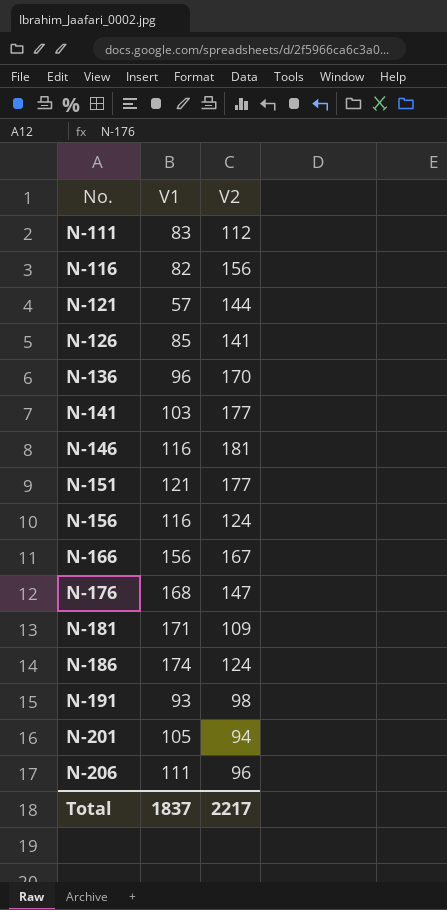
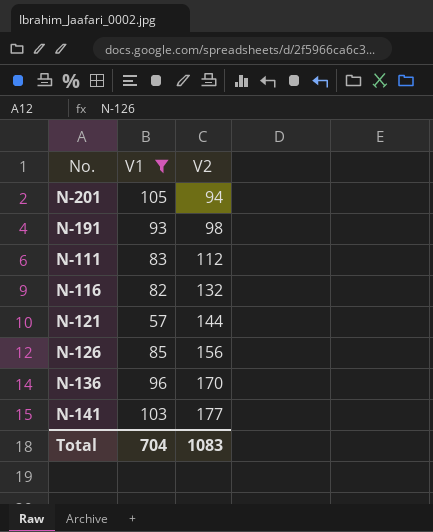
filter: none -> V1 <= 105
row order: No. ascending -> V2 ascending
N-116 | V2: 156 -> 132
N-126 | V2: 141 -> 156
Total | V1: 1837 -> 704
Total | V2: 2217 -> 1083

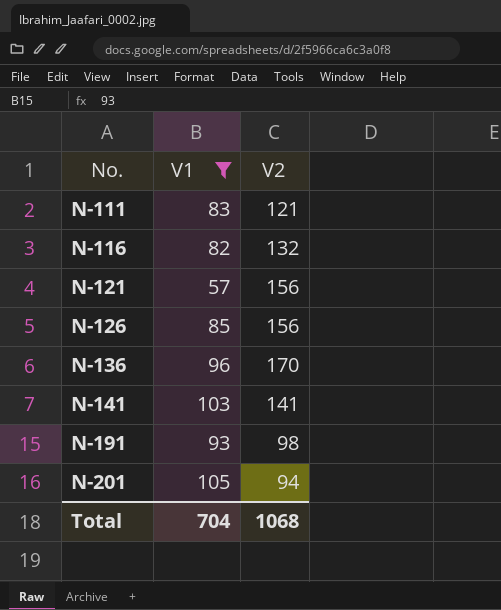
row order: V2 ascending -> No. ascending
N-111 | V2: 112 -> 121
N-121 | V2: 144 -> 156
N-141 | V2: 177 -> 141
Total | V2: 1083 -> 1068

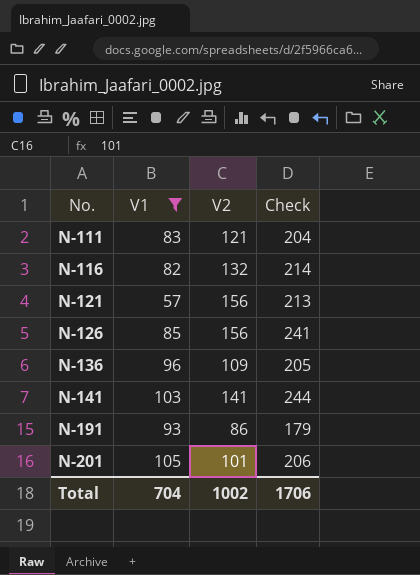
column Check | formula: none -> [V1] + [V2]
N-136 | V2: 170 -> 109
N-191 | V2: 98 -> 86
N-201 | V2: 94 -> 101
Total | V2: 1068 -> 1002

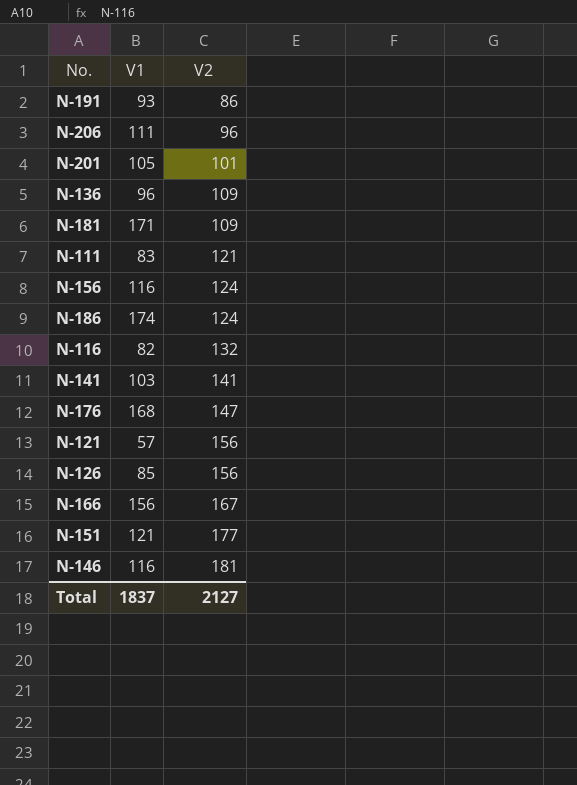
filter: V1 <= 105 -> none
row order: No. ascending -> V2 ascending
column Check | formula: [V1] + [V2] -> none
Total | V1: 704 -> 1837
Total | V2: 1002 -> 2127

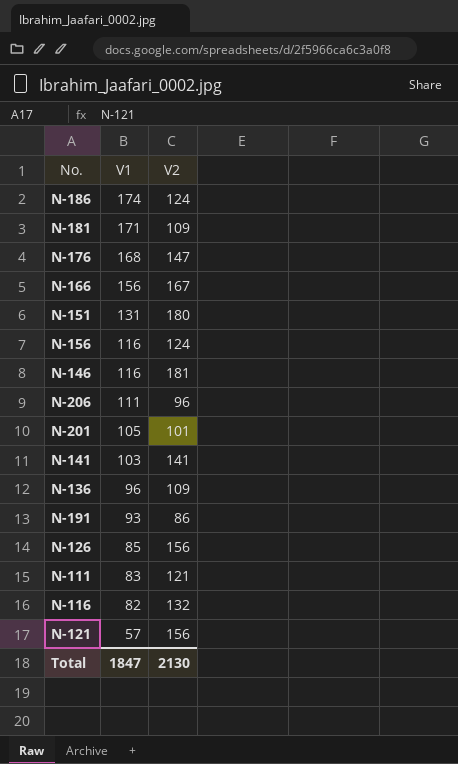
row order: V2 ascending -> V1 descending
N-151 | V1: 121 -> 131
N-151 | V2: 177 -> 180
Total | V1: 1837 -> 1847
Total | V2: 2127 -> 2130

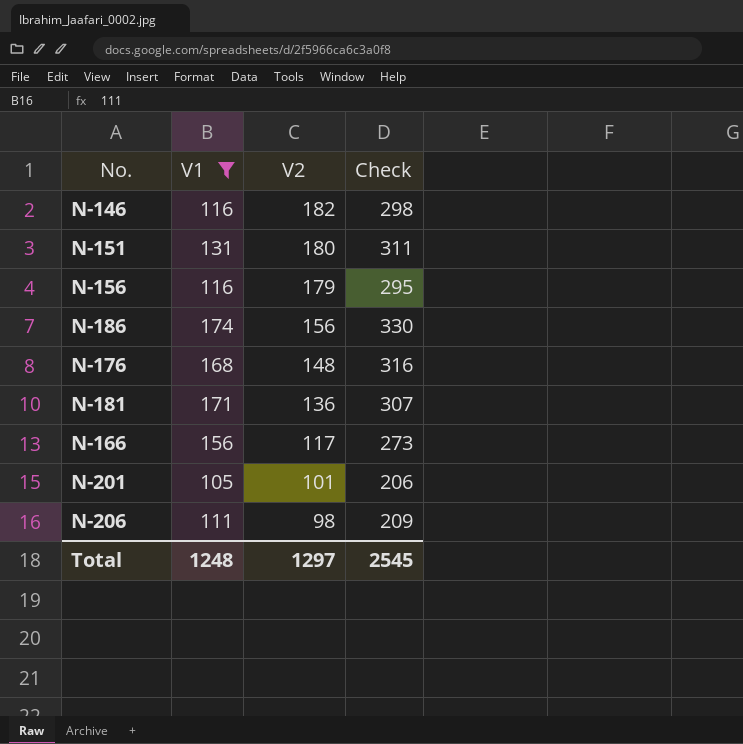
filter: none -> V1 >= 105
row order: V1 descending -> V2 descending
column Check | formula: none -> [V1] + [V2]
N-146 | V2: 181 -> 182
N-156 | V2: 124 -> 179
N-186 | V2: 124 -> 156
N-176 | V2: 147 -> 148
N-181 | V2: 109 -> 136
N-166 | V2: 167 -> 117
N-206 | V2: 96 -> 98
Total | V1: 1847 -> 1248
Total | V2: 2130 -> 1297

